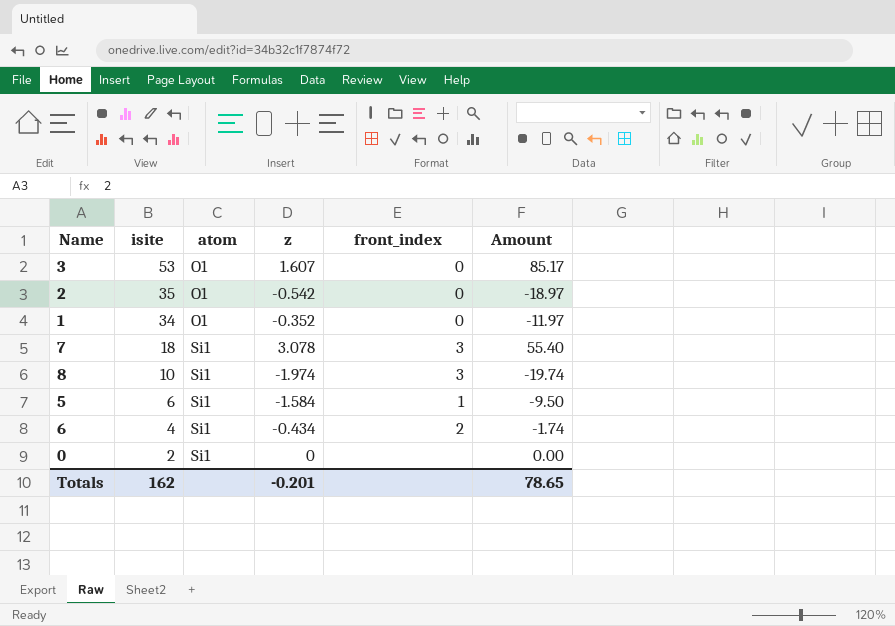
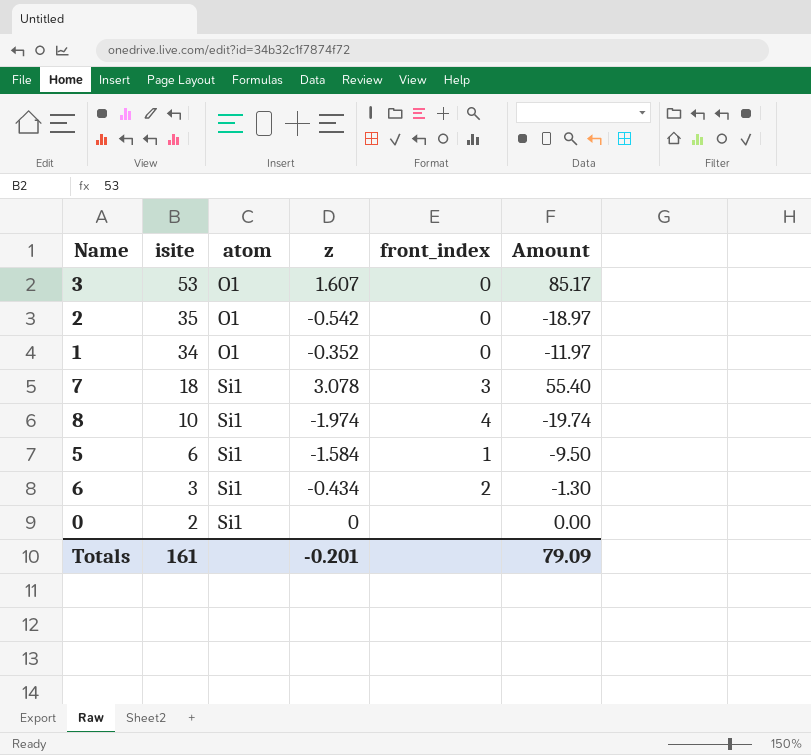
8 | front_index: 3 -> 4
6 | isite: 4 -> 3
6 | Amount: -1.74 -> -1.30
Totals | isite: 162 -> 161
Totals | Amount: 78.65 -> 79.09

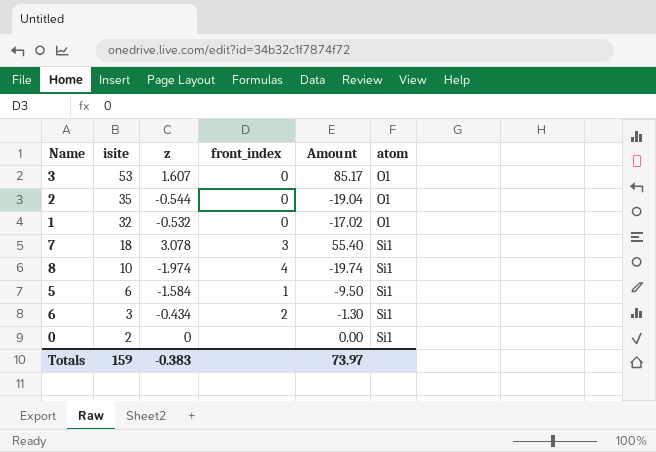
column atom | position: 3 -> 6
2 | z: -0.542 -> -0.544
2 | Amount: -18.97 -> -19.04
1 | isite: 34 -> 32
1 | z: -0.352 -> -0.532
1 | Amount: -11.97 -> -17.02
Totals | isite: 161 -> 159
Totals | z: -0.201 -> -0.383
Totals | Amount: 79.09 -> 73.97

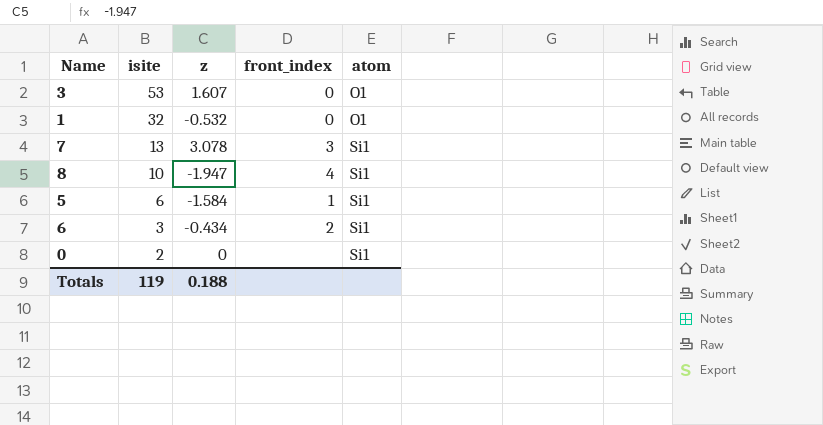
column Amount | formula: [isite] * [z] -> none
row 2: 35 | -0.544 | 0 | -19.04 | O1 -> none
7 | isite: 18 -> 13
8 | z: -1.974 -> -1.947
Totals | isite: 159 -> 119
Totals | z: -0.383 -> 0.188

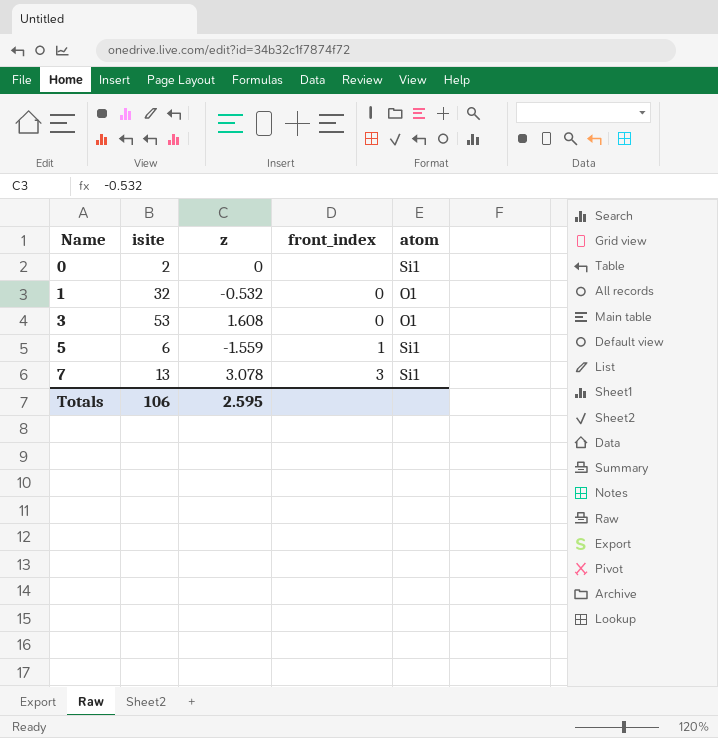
row order: isite descending -> Name ascending
row 8: 10 | -1.947 | 4 | Si1 -> none
row 6: 3 | -0.434 | 2 | Si1 -> none
3 | z: 1.607 -> 1.608
5 | z: -1.584 -> -1.559
Totals | isite: 119 -> 106
Totals | z: 0.188 -> 2.595

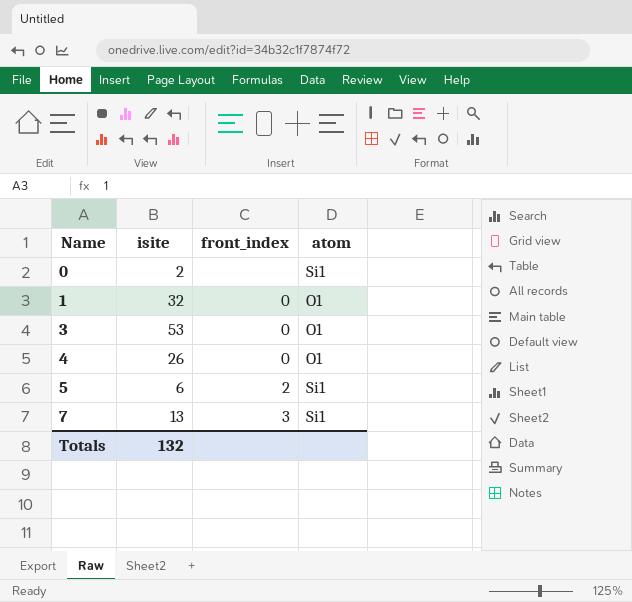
column z | position: 3 -> none
row 4: none -> 26 | 0 | O1
5 | front_index: 1 -> 2
Totals | isite: 106 -> 132

